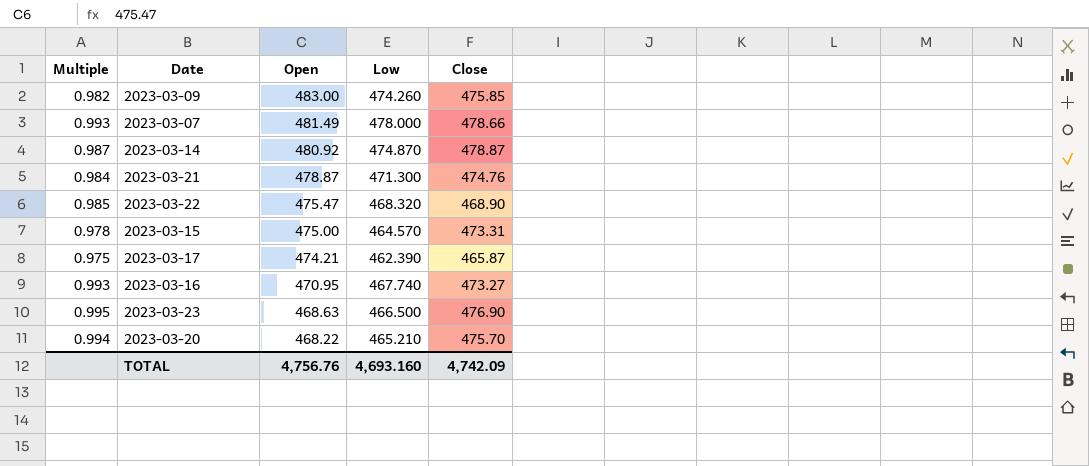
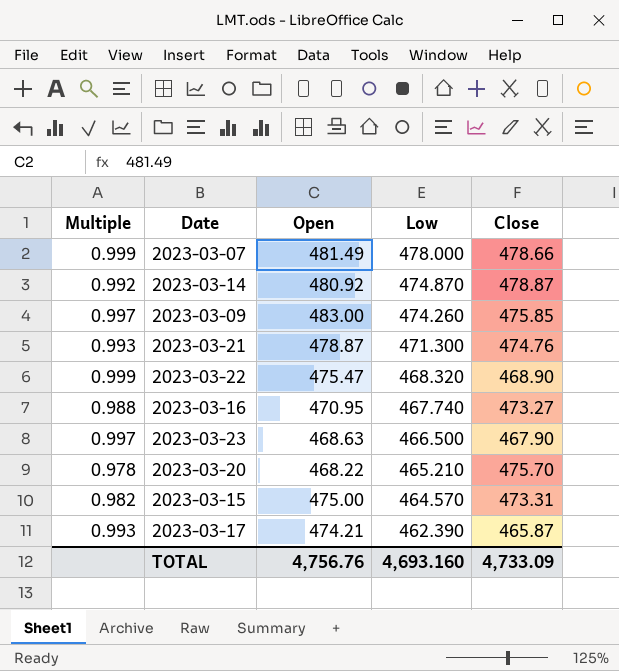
row order: Open descending -> Low descending
column Multiple | formula: [Low] / [Open] -> [Low] / [Close]
2023-03-23 | Close: 476.90 -> 467.90
TOTAL | Close: 4,742.09 -> 4,733.09

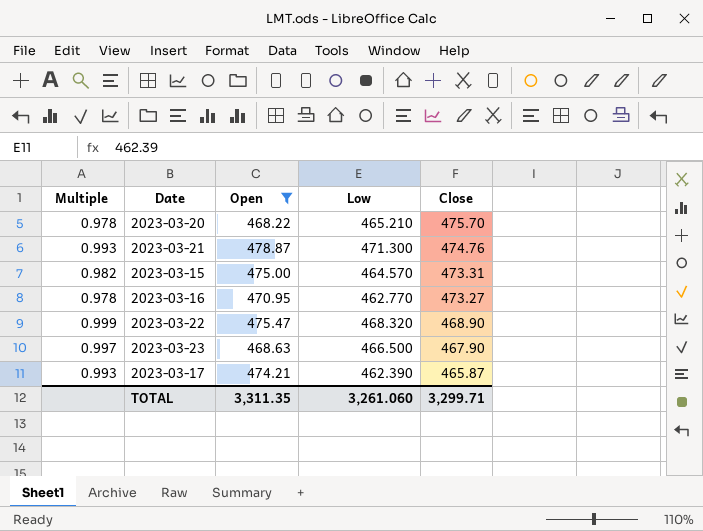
filter: none -> Open <= 478.87
row order: Low descending -> Close descending
2023-03-16 | Multiple: 0.988 -> 0.978
2023-03-16 | Low: 467.740 -> 462.770
TOTAL | Open: 4,756.76 -> 3,311.35
TOTAL | Low: 4,693.160 -> 3,261.060
TOTAL | Close: 4,733.09 -> 3,299.71

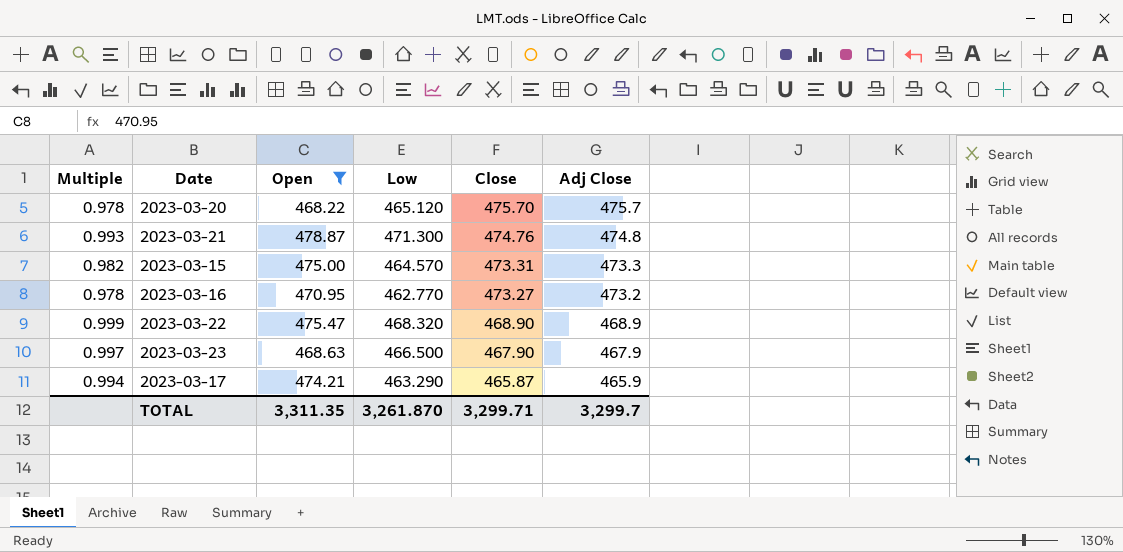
column Adj Close | position: none -> 6
2023-03-20 | Low: 465.210 -> 465.120
2023-03-17 | Multiple: 0.993 -> 0.994
2023-03-17 | Low: 462.390 -> 463.290
TOTAL | Low: 3,261.060 -> 3,261.870

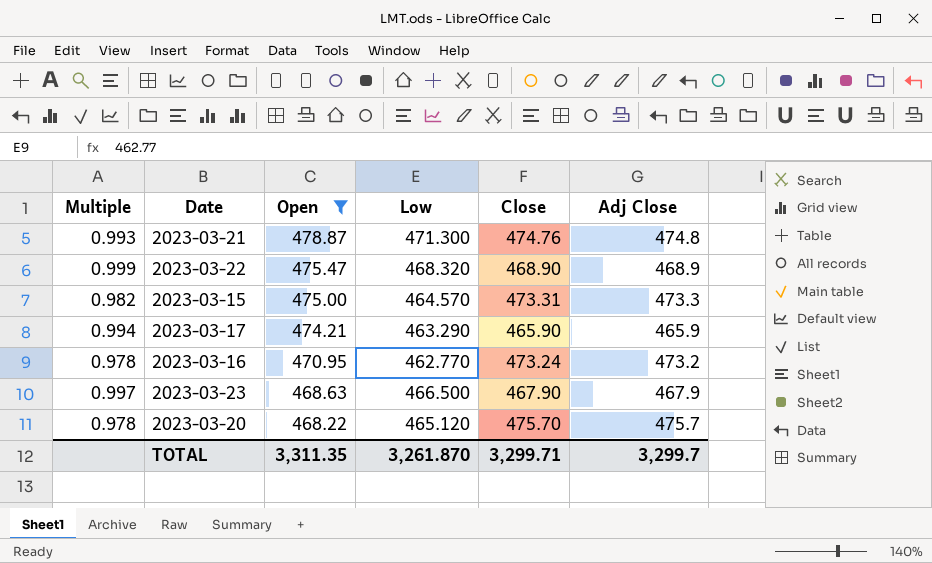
row order: Close descending -> Open descending
2023-03-17 | Close: 465.87 -> 465.90
2023-03-16 | Close: 473.27 -> 473.24

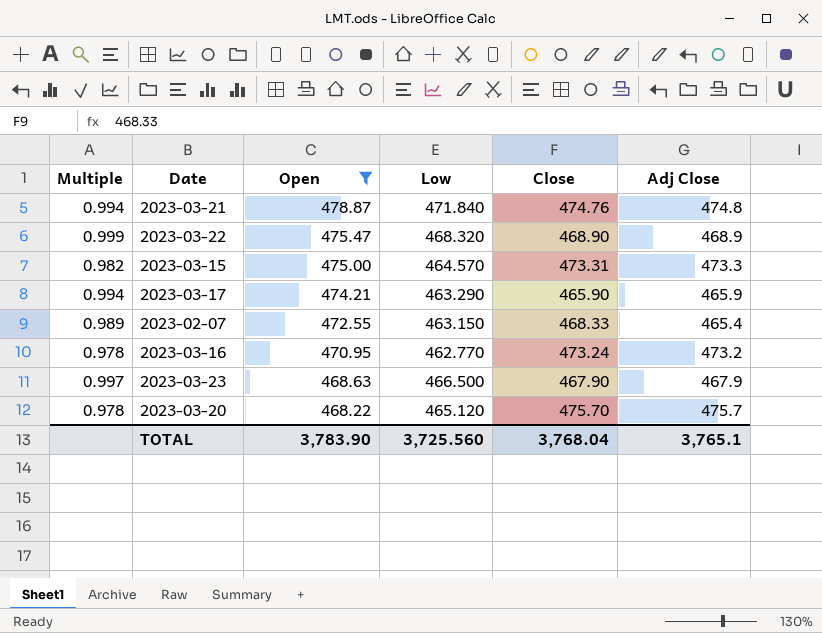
2023-03-21 | Multiple: 0.993 -> 0.994
2023-03-21 | Low: 471.300 -> 471.840
row 2023-02-07: none -> 0.989 | 472.55 | 463.150 | 468.33 | 465.4
TOTAL | Open: 3,311.35 -> 3,783.90
TOTAL | Low: 3,261.870 -> 3,725.560
TOTAL | Close: 3,299.71 -> 3,768.04
TOTAL | Adj Close: 3,299.7 -> 3,765.1

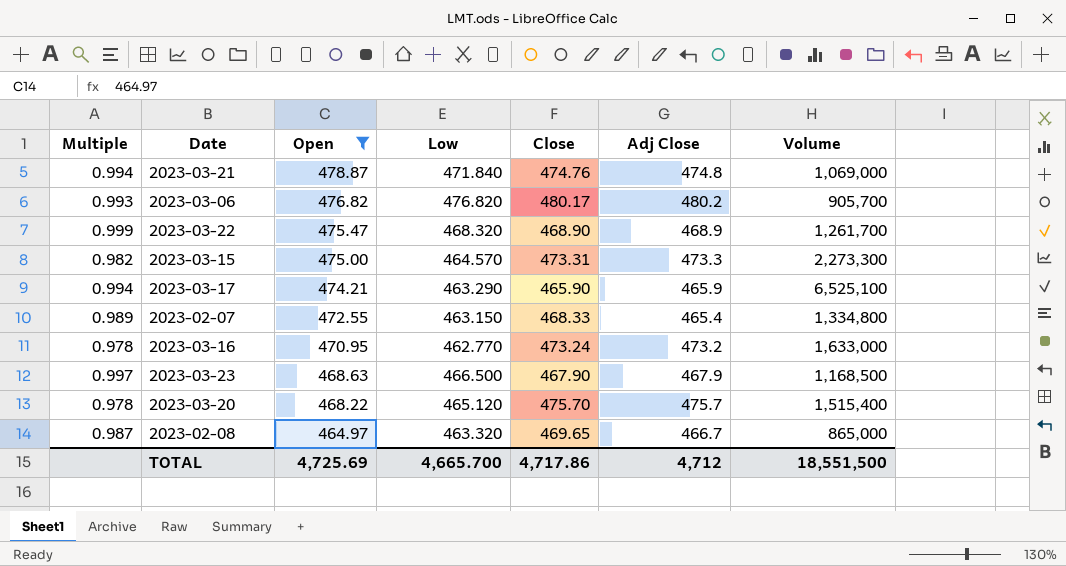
column Volume | position: none -> 7
row 2023-03-06: none -> 0.993 | 476.82 | 476.820 | 480.17 | 480.2 | 905,700
row 2023-02-08: none -> 0.987 | 464.97 | 463.320 | 469.65 | 466.7 | 865,000
TOTAL | Open: 3,783.90 -> 4,725.69
TOTAL | Low: 3,725.560 -> 4,665.700
TOTAL | Close: 3,768.04 -> 4,717.86
TOTAL | Adj Close: 3,765.1 -> 4,712

